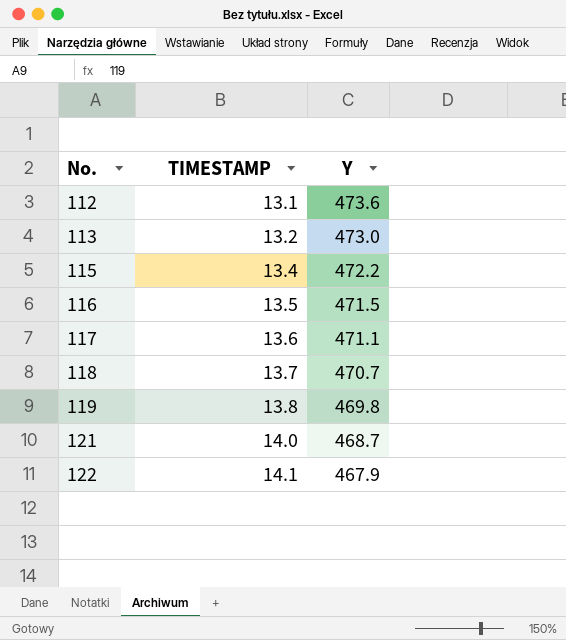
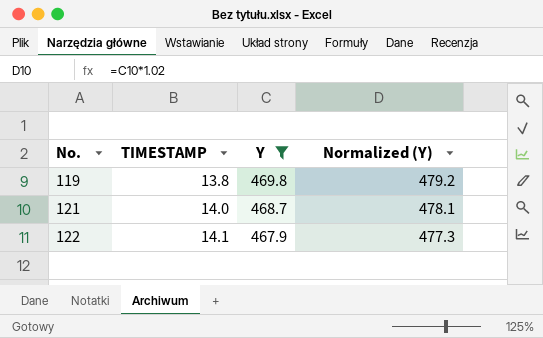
filter: none -> Y <= 469.8
column Normalized (Y) | formula: none -> [Y] * 1.02

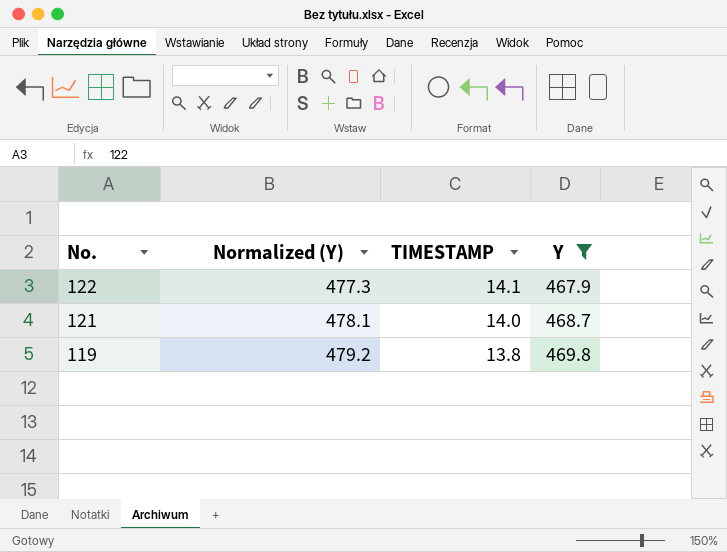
row order: No. ascending -> No. descending
column Normalized (Y) | position: 4 -> 2

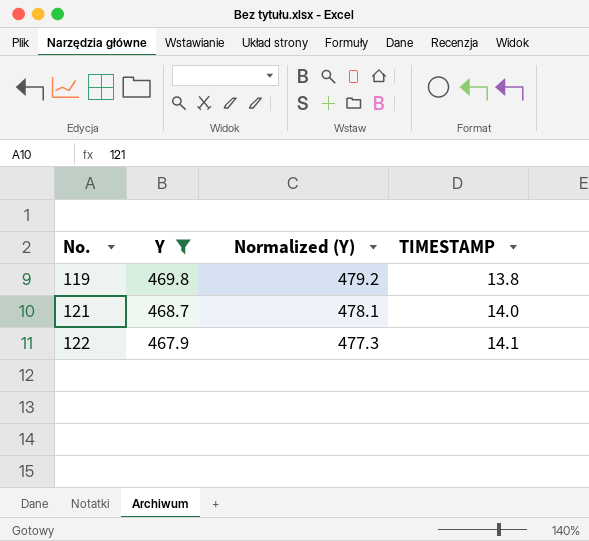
row order: No. descending -> No. ascending
column Y | position: 4 -> 2

